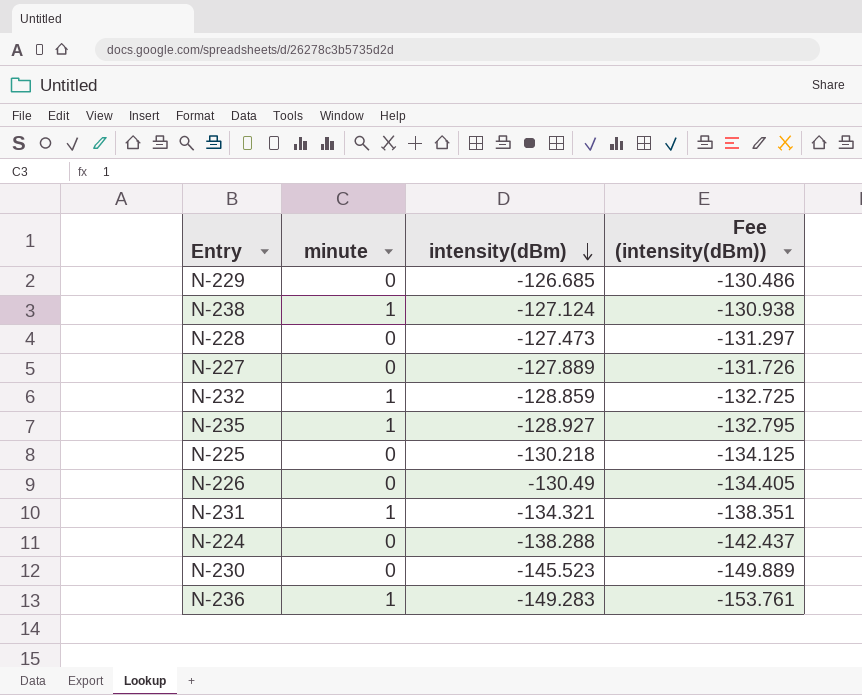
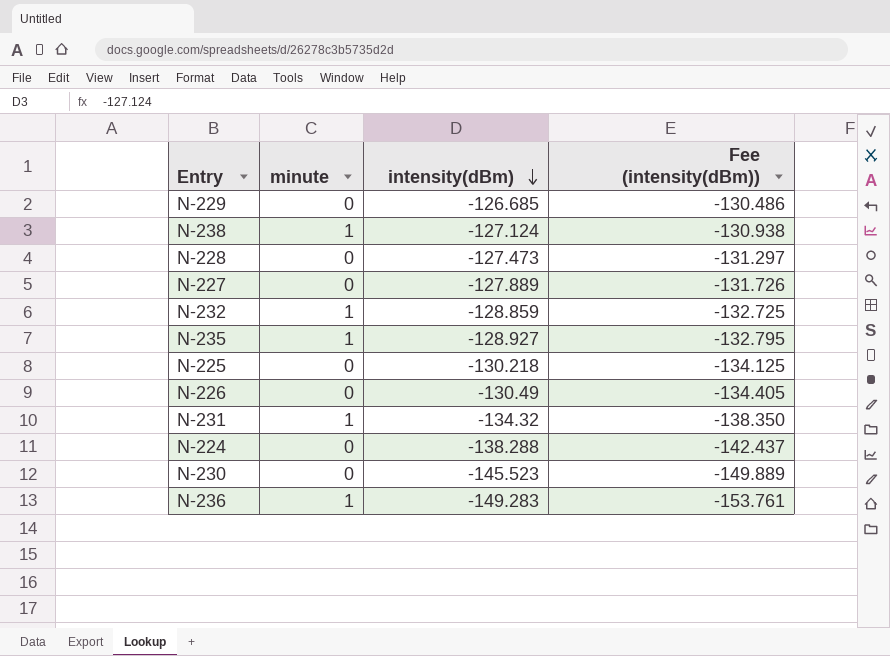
N-231 | intensity(dBm): -134.321 -> -134.32
N-231 | Fee (intensity(dBm)): -138.351 -> -138.350

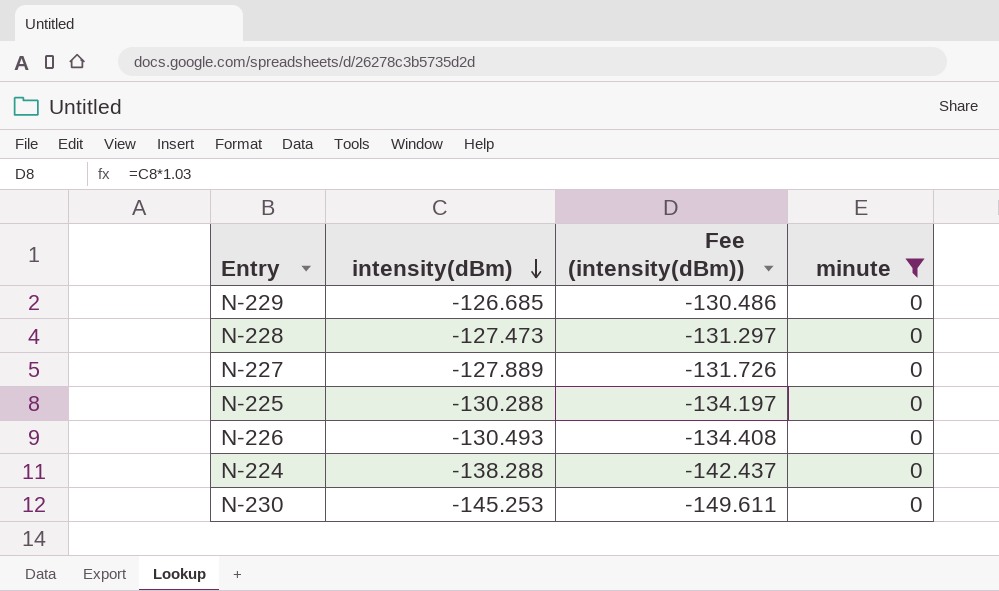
filter: none -> minute = 0
column minute | position: 2 -> 4
N-225 | intensity(dBm): -130.218 -> -130.288
N-225 | Fee (intensity(dBm)): -134.125 -> -134.197
N-226 | intensity(dBm): -130.49 -> -130.493
N-226 | Fee (intensity(dBm)): -134.405 -> -134.408
N-230 | intensity(dBm): -145.523 -> -145.253
N-230 | Fee (intensity(dBm)): -149.889 -> -149.611

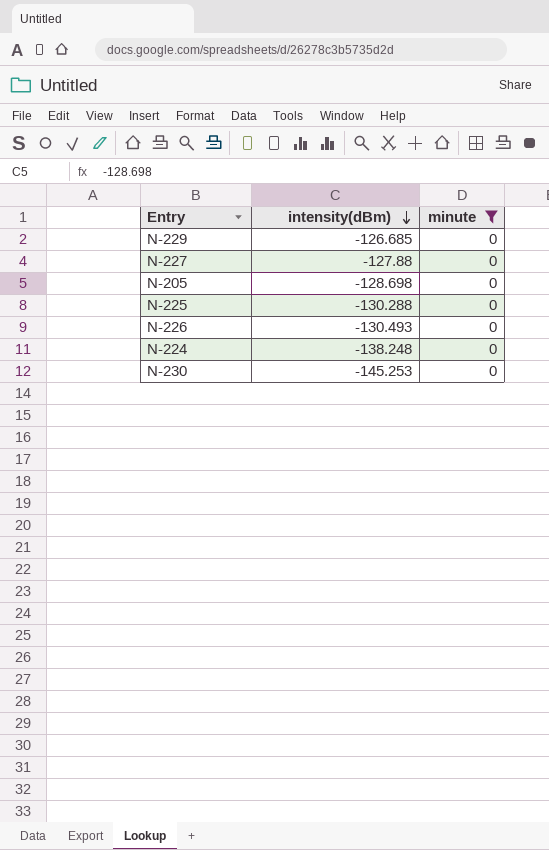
column Fee (intensity(dBm)) | formula: [intensity(dBm)] * 1.03 -> none
row N-228: -127.473 | -131.297 | 0 -> none
N-227 | intensity(dBm): -127.889 -> -127.88
row N-205: none -> -128.698 | 0
N-224 | intensity(dBm): -138.288 -> -138.248

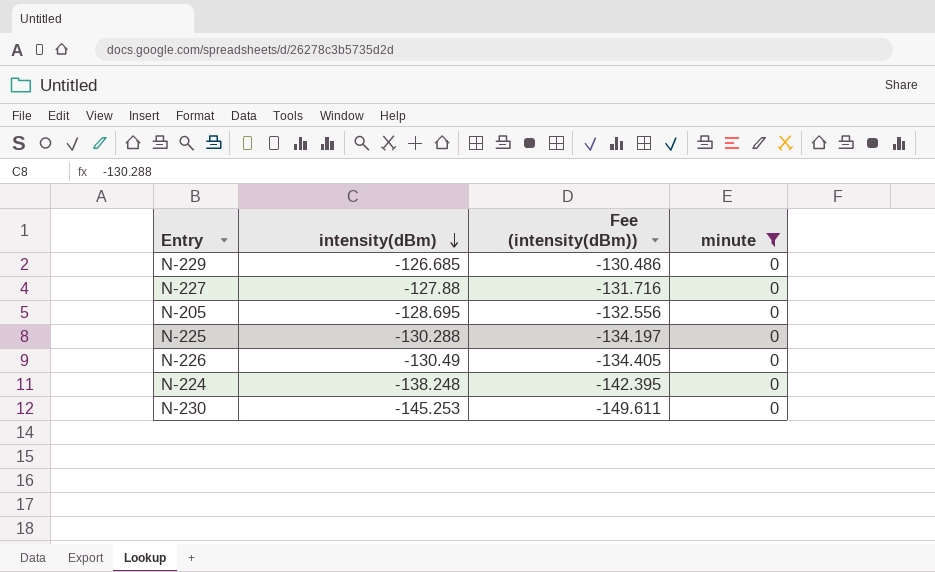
column Fee (intensity(dBm)) | formula: none -> [intensity(dBm)] * 1.03
N-205 | intensity(dBm): -128.698 -> -128.695
N-226 | intensity(dBm): -130.493 -> -130.49

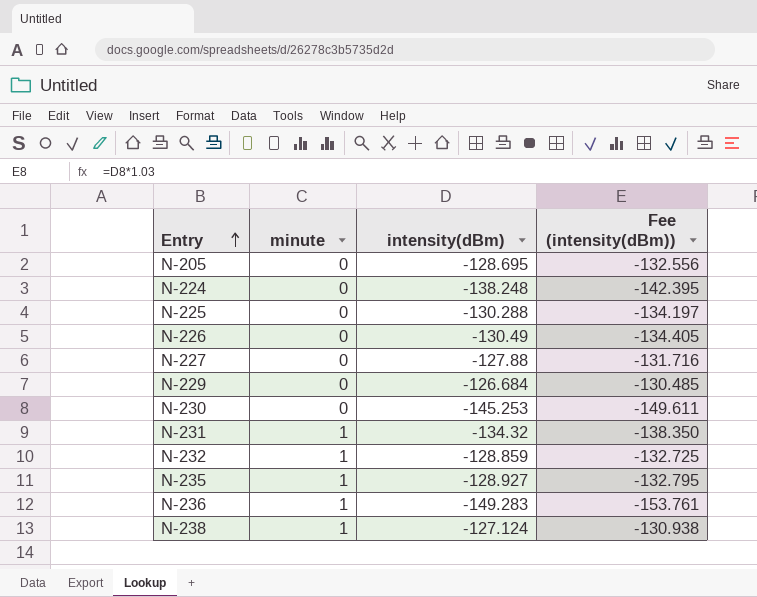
filter: minute = 0 -> none
row order: intensity(dBm) descending -> Entry ascending
column minute | position: 4 -> 2
N-229 | intensity(dBm): -126.685 -> -126.684
N-229 | Fee (intensity(dBm)): -130.486 -> -130.485

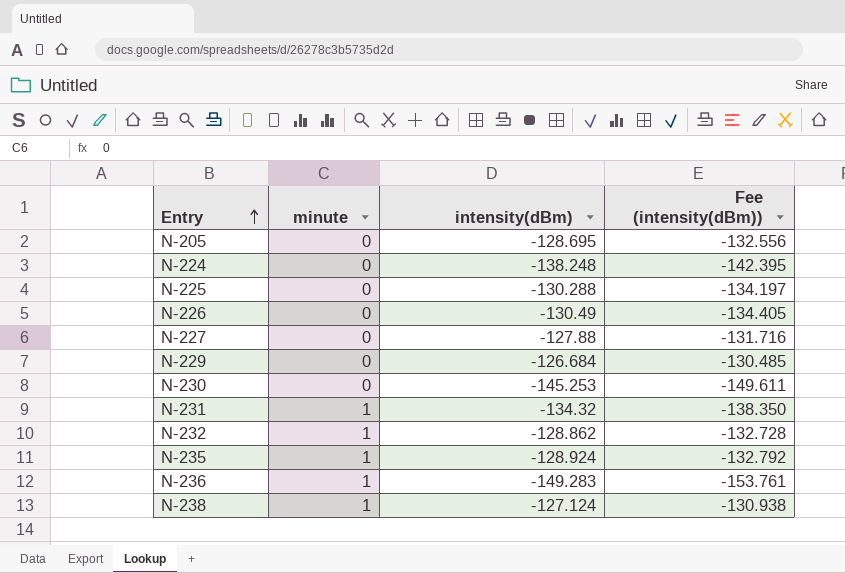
N-232 | intensity(dBm): -128.859 -> -128.862
N-232 | Fee (intensity(dBm)): -132.725 -> -132.728
N-235 | intensity(dBm): -128.927 -> -128.924
N-235 | Fee (intensity(dBm)): -132.795 -> -132.792

